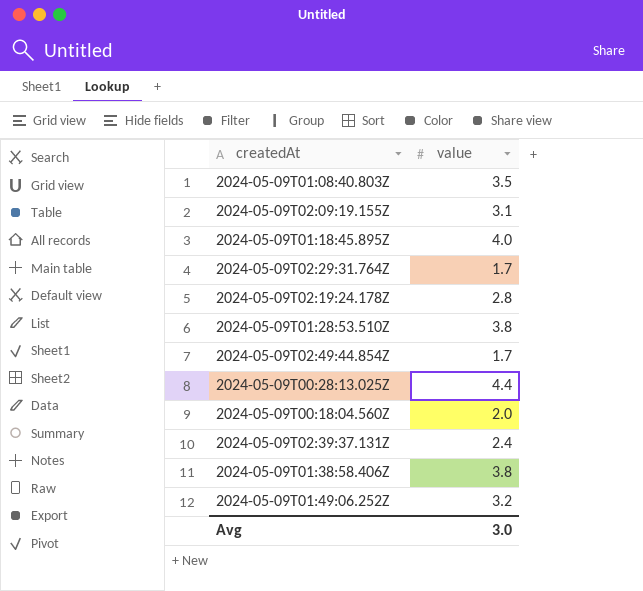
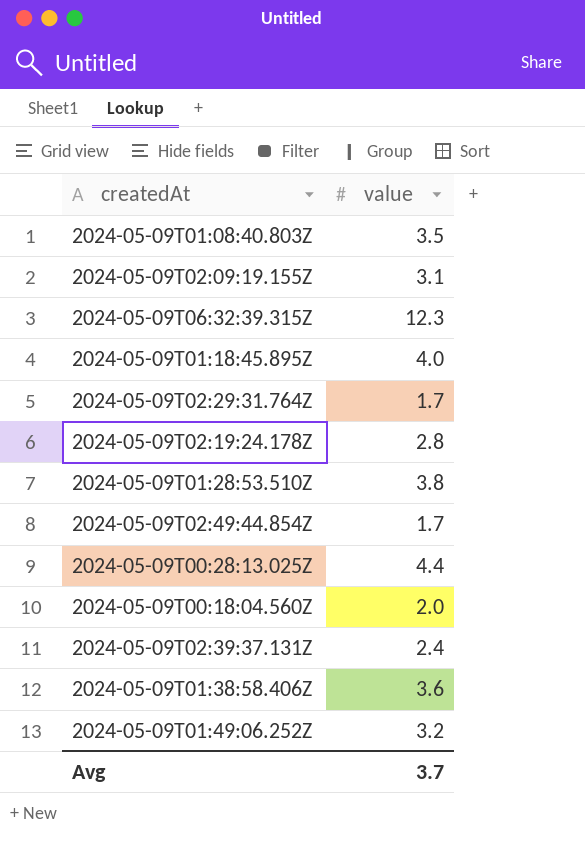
row 2024-05-09T06:32:39.315Z: none -> 12.3
2024-05-09T01:38:58.406Z | value: 3.8 -> 3.6
Avg | value: 3.0 -> 3.7

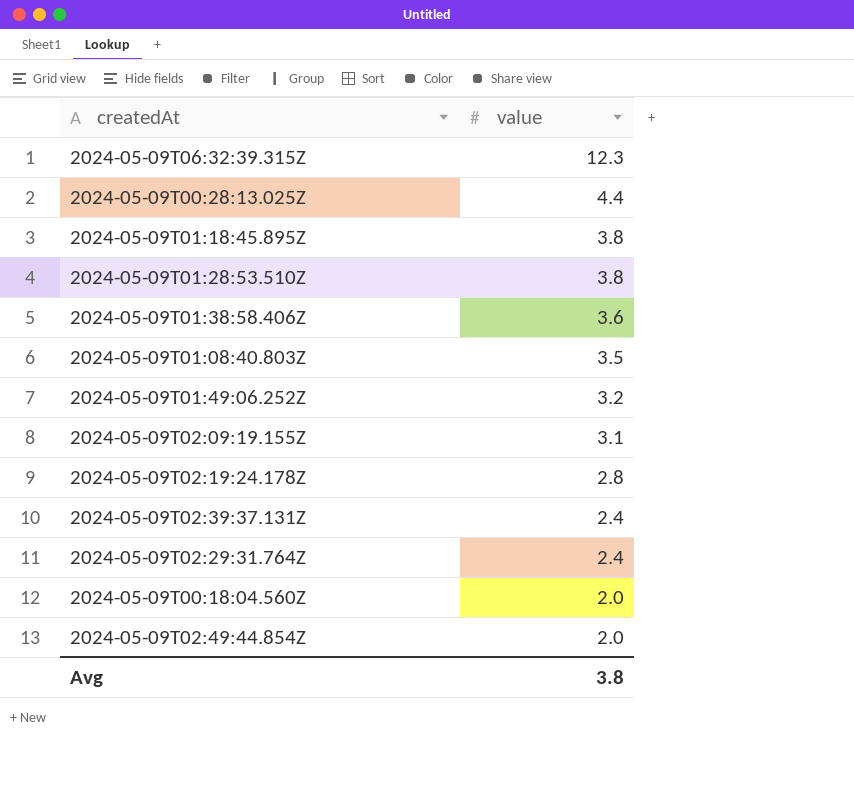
row order: none -> value descending
2024-05-09T01:18:45.895Z | value: 4.0 -> 3.8
2024-05-09T02:29:31.764Z | value: 1.7 -> 2.4
2024-05-09T02:49:44.854Z | value: 1.7 -> 2.0
Avg | value: 3.7 -> 3.8

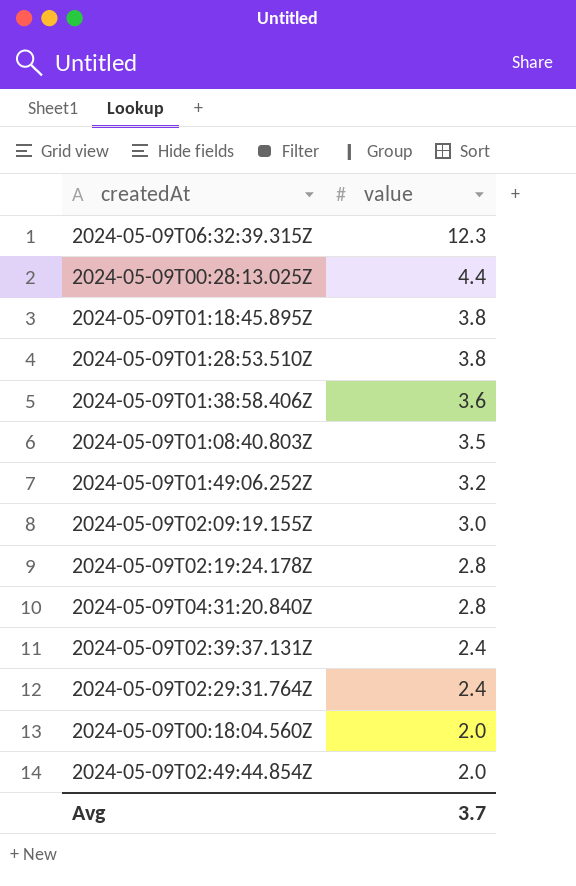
2024-05-09T02:09:19.155Z | value: 3.1 -> 3.0
row 2024-05-09T04:31:20.840Z: none -> 2.8
Avg | value: 3.8 -> 3.7

